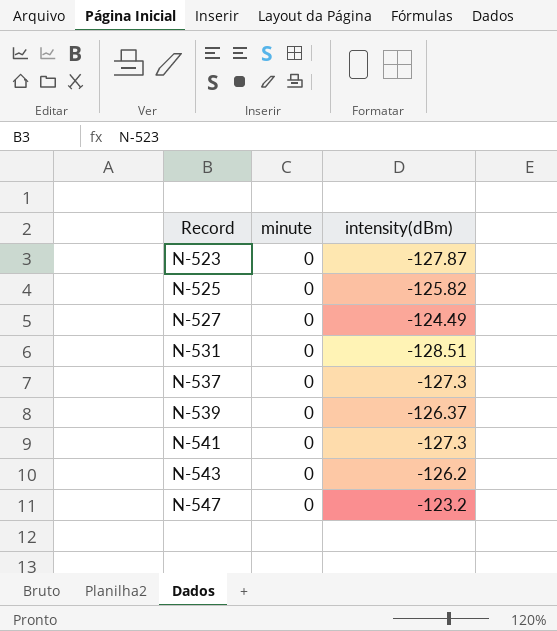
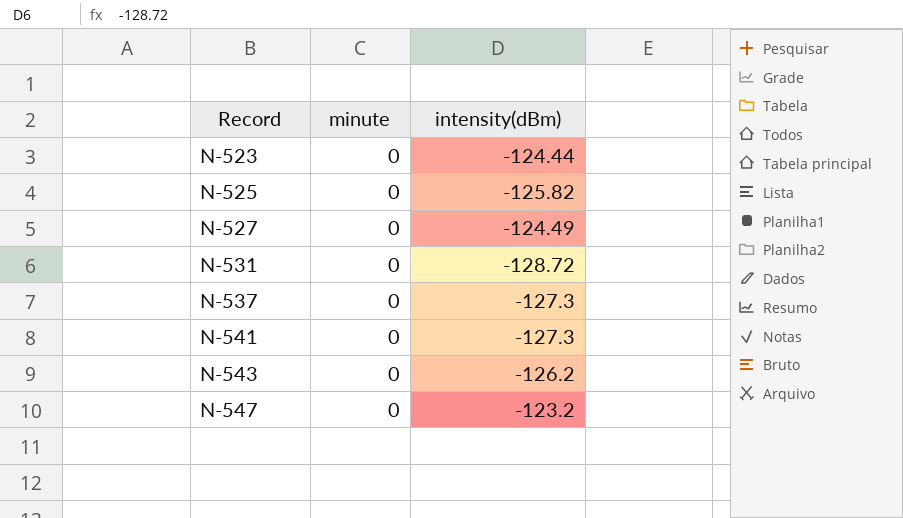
row N-539: 0 | -126.37 -> none
N-523 | intensity(dBm): -127.87 -> -124.44
N-531 | intensity(dBm): -128.51 -> -128.72

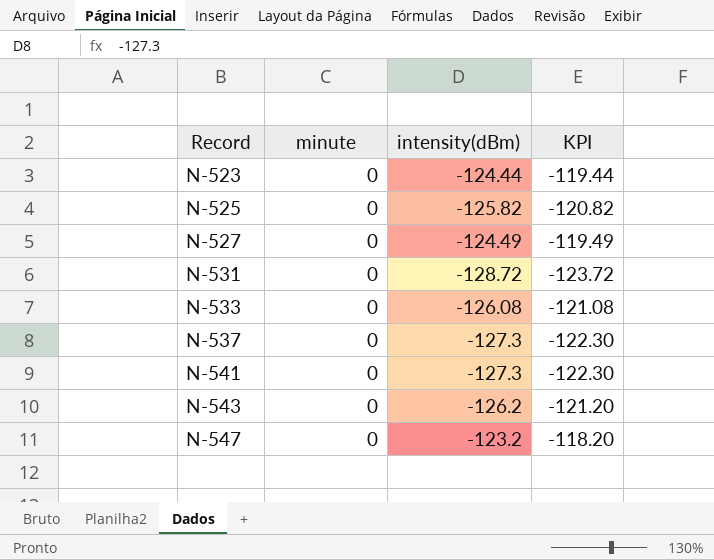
column KPI | formula: none -> [intensity(dBm)] + 5
row N-533: none -> 0 | -126.08 | -121.08

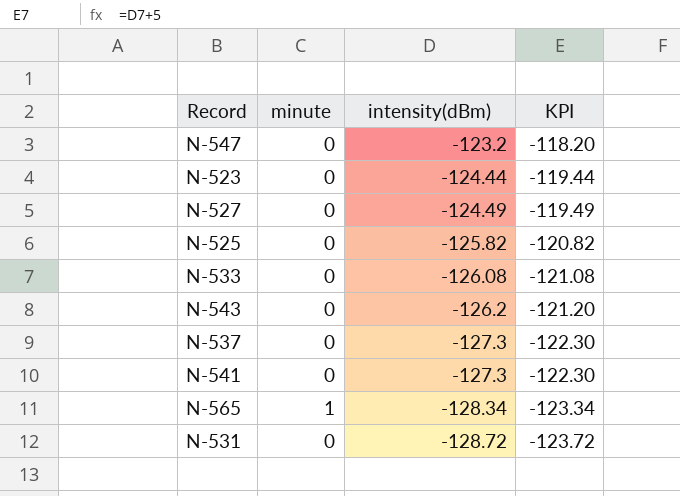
row order: Record ascending -> intensity(dBm) descending
row N-565: none -> 1 | -128.34 | -123.34

